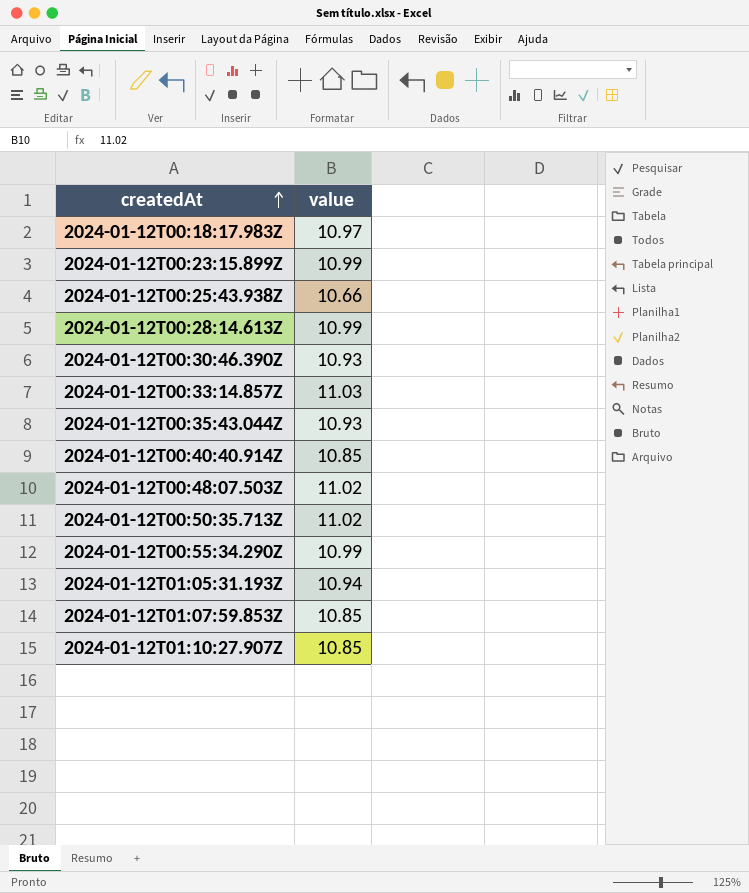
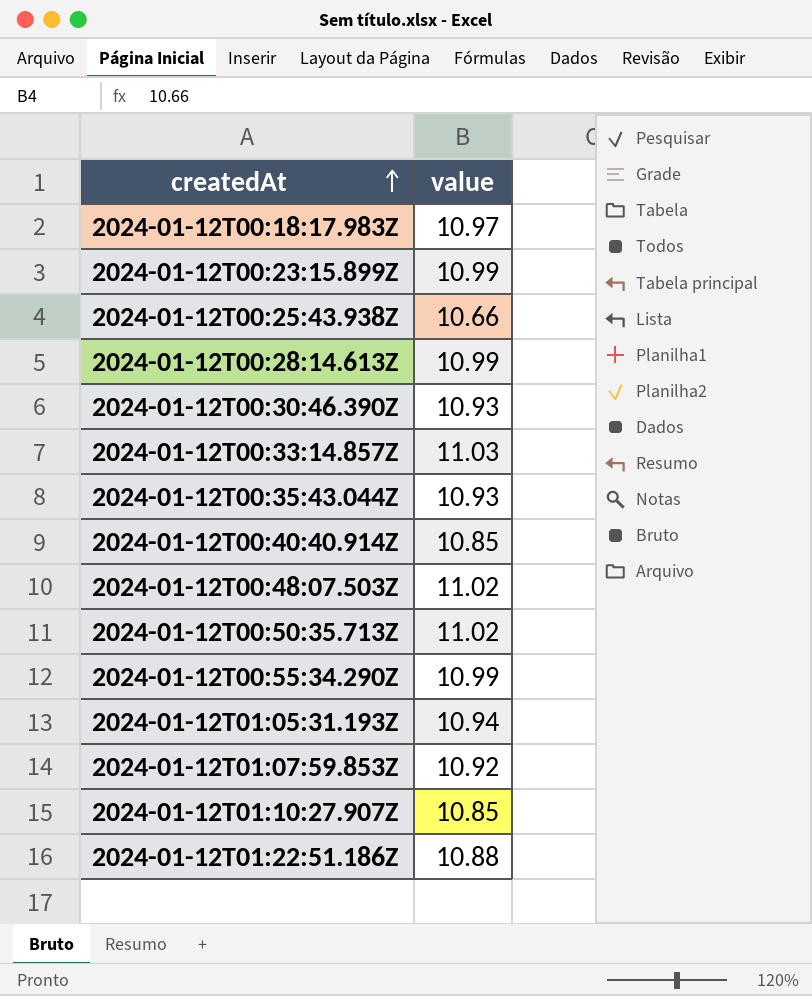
2024-01-12T01:07:59.853Z | value: 10.85 -> 10.92
row 2024-01-12T01:22:51.186Z: none -> 10.88

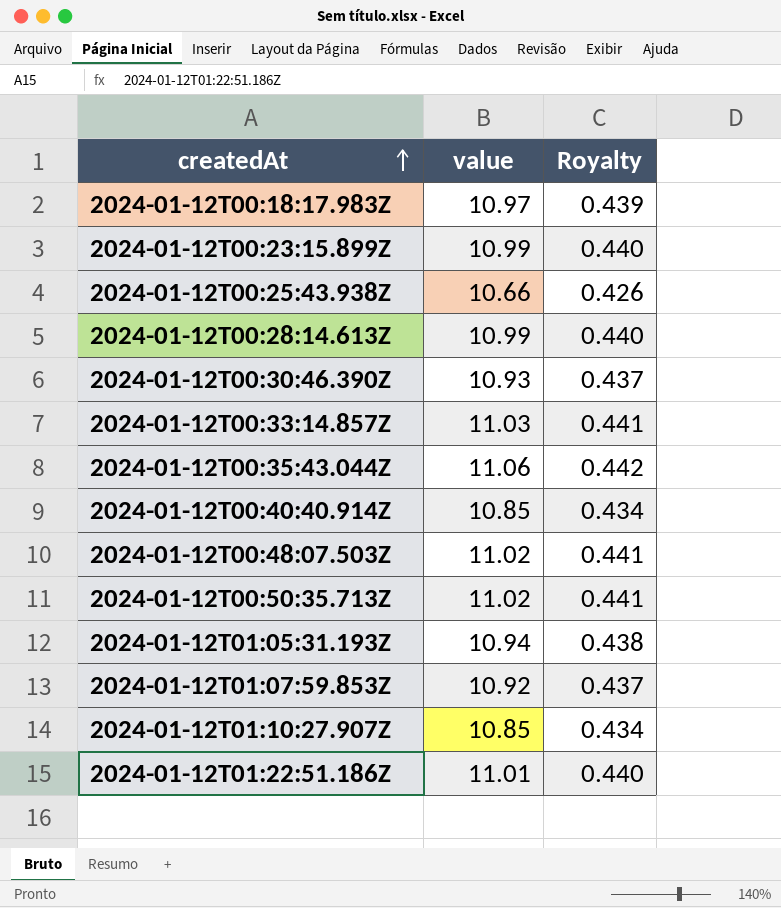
column Royalty | formula: none -> [value] * 0.04
row 2024-01-12T00:55:34.290Z: 10.99 -> none
2024-01-12T00:35:43.044Z | value: 10.93 -> 11.06
2024-01-12T01:22:51.186Z | value: 10.88 -> 11.01

